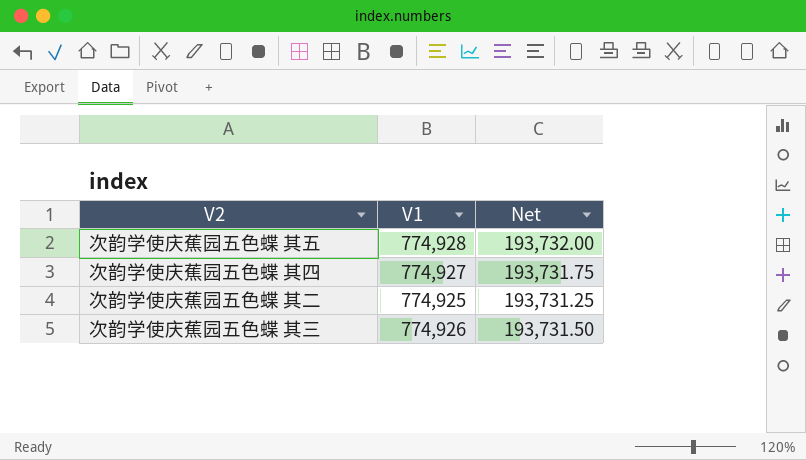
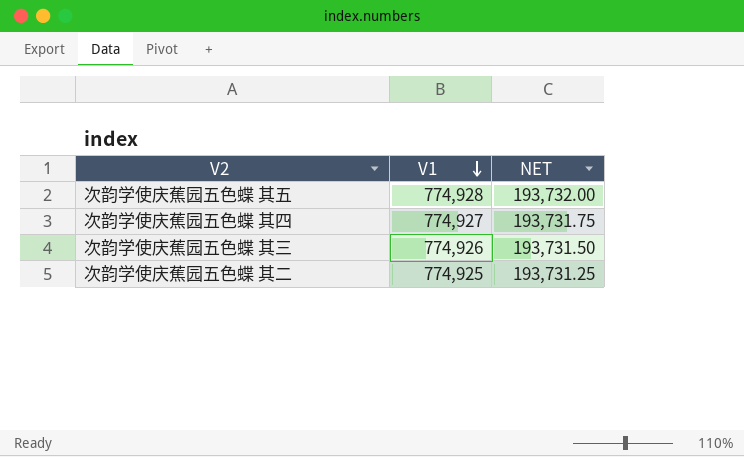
row order: none -> V1 descending
column name: Net -> NET

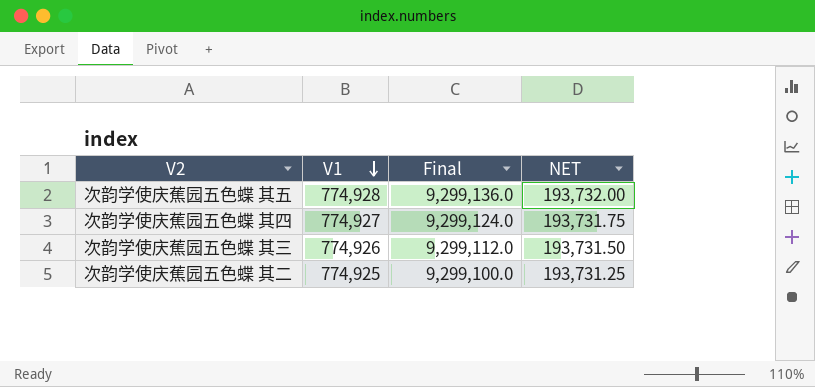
column Final | formula: none -> [V1] * 12

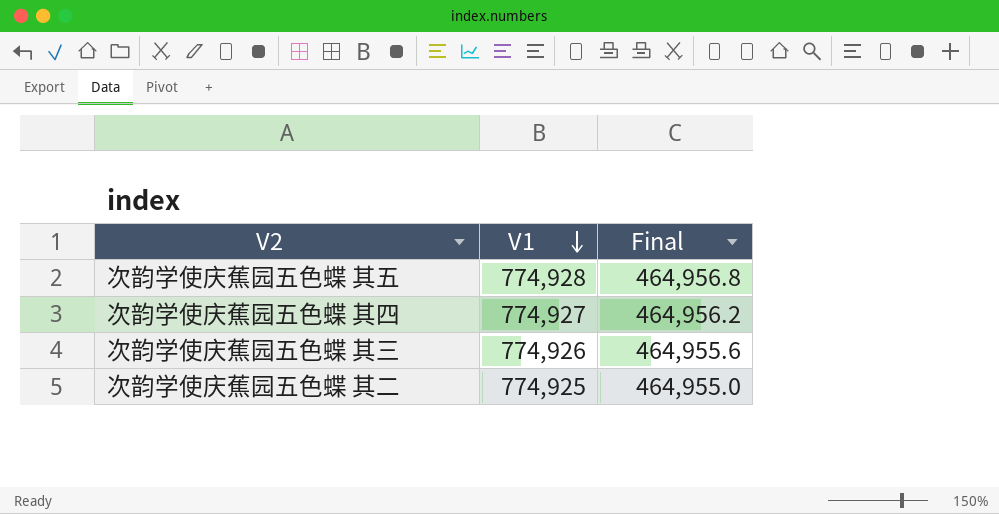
column NET | formula: [V1] * 0.25 -> none
column Final | formula: [V1] * 12 -> [V1] * 0.6

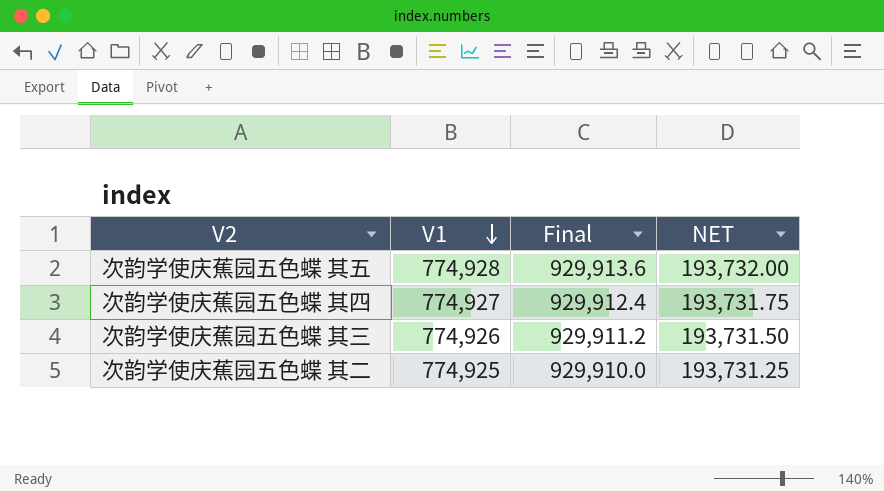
column Final | formula: [V1] * 0.6 -> [V1] * 1.2
column NET | formula: none -> [V1] * 0.25

